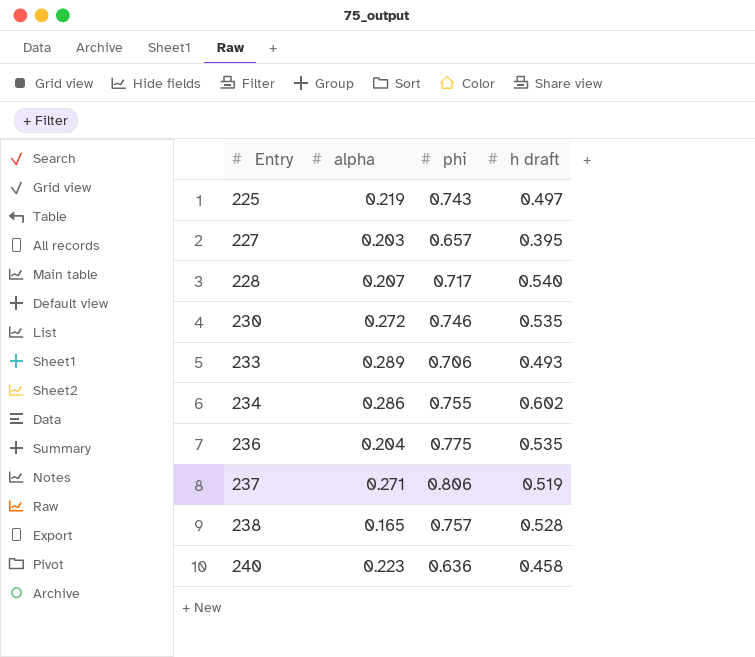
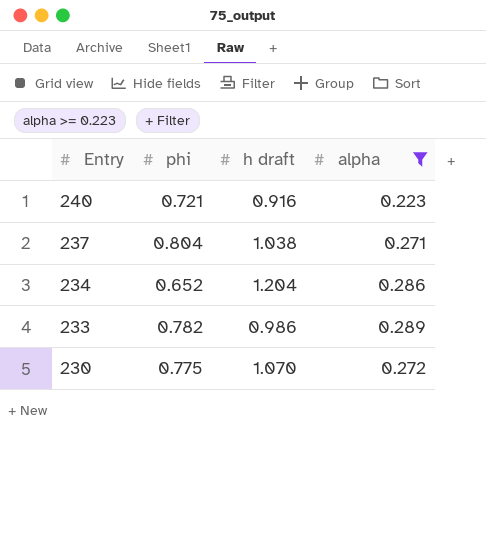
filter: none -> alpha >= 0.223
row order: Entry ascending -> Entry descending
column alpha | position: 2 -> 4
240 | phi: 0.636 -> 0.721
240 | h draft: 0.458 -> 0.916
237 | phi: 0.806 -> 0.804
237 | h draft: 0.519 -> 1.038
234 | phi: 0.755 -> 0.652
234 | h draft: 0.602 -> 1.204
233 | phi: 0.706 -> 0.782
233 | h draft: 0.493 -> 0.986
230 | phi: 0.746 -> 0.775
230 | h draft: 0.535 -> 1.070

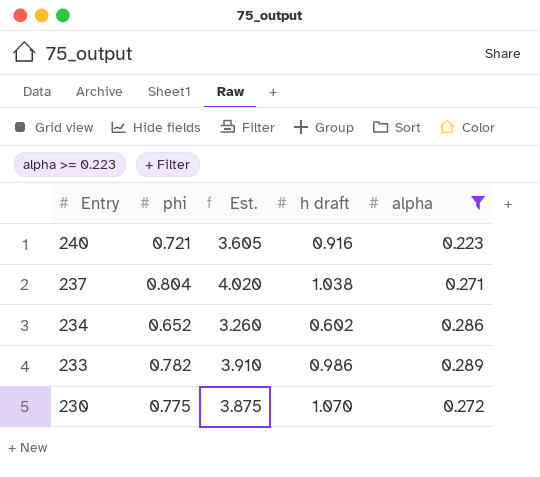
column Est. | formula: none -> [phi] * 5
234 | h draft: 1.204 -> 0.602

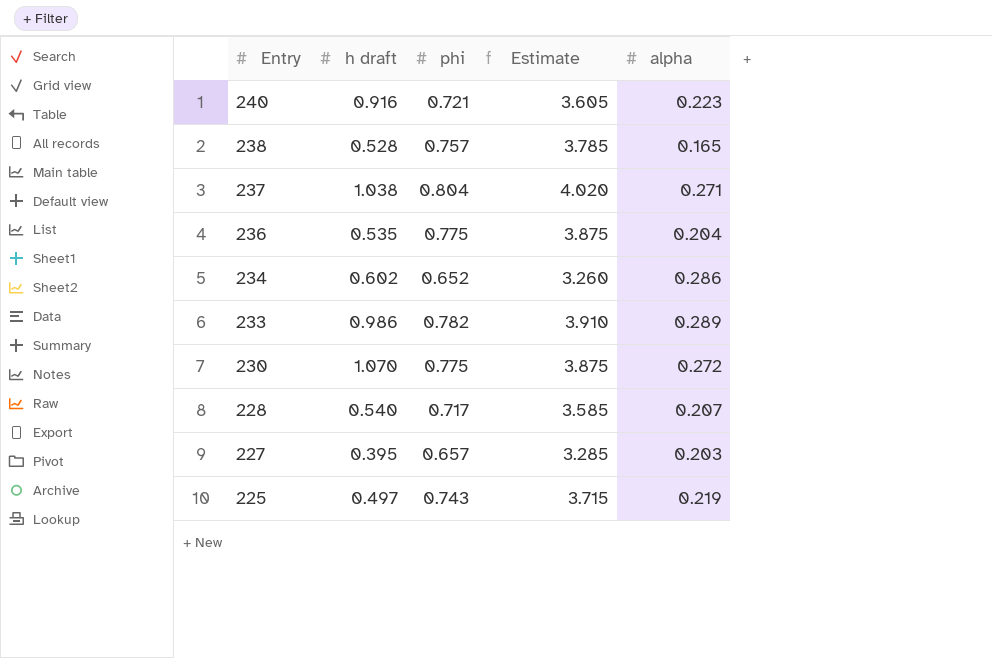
filter: alpha >= 0.223 -> none
column h draft | position: 4 -> 2
column name: Est. -> Estimate

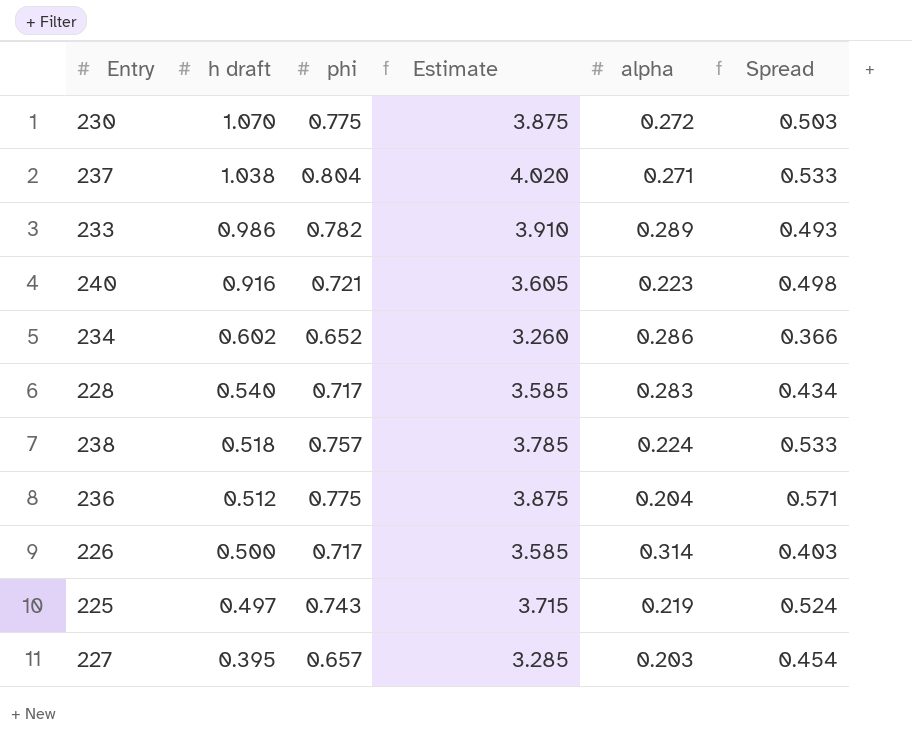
row order: Entry descending -> h draft descending
column Spread | formula: none -> [phi] - [alpha]
228 | alpha: 0.207 -> 0.283
238 | h draft: 0.528 -> 0.518
238 | alpha: 0.165 -> 0.224
236 | h draft: 0.535 -> 0.512
row 226: none -> 0.500 | 0.717 | 3.585 | 0.314 | 0.403

